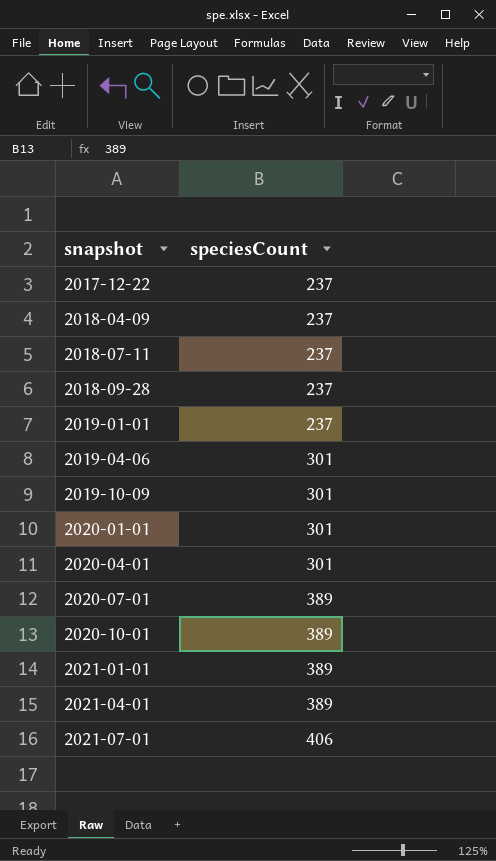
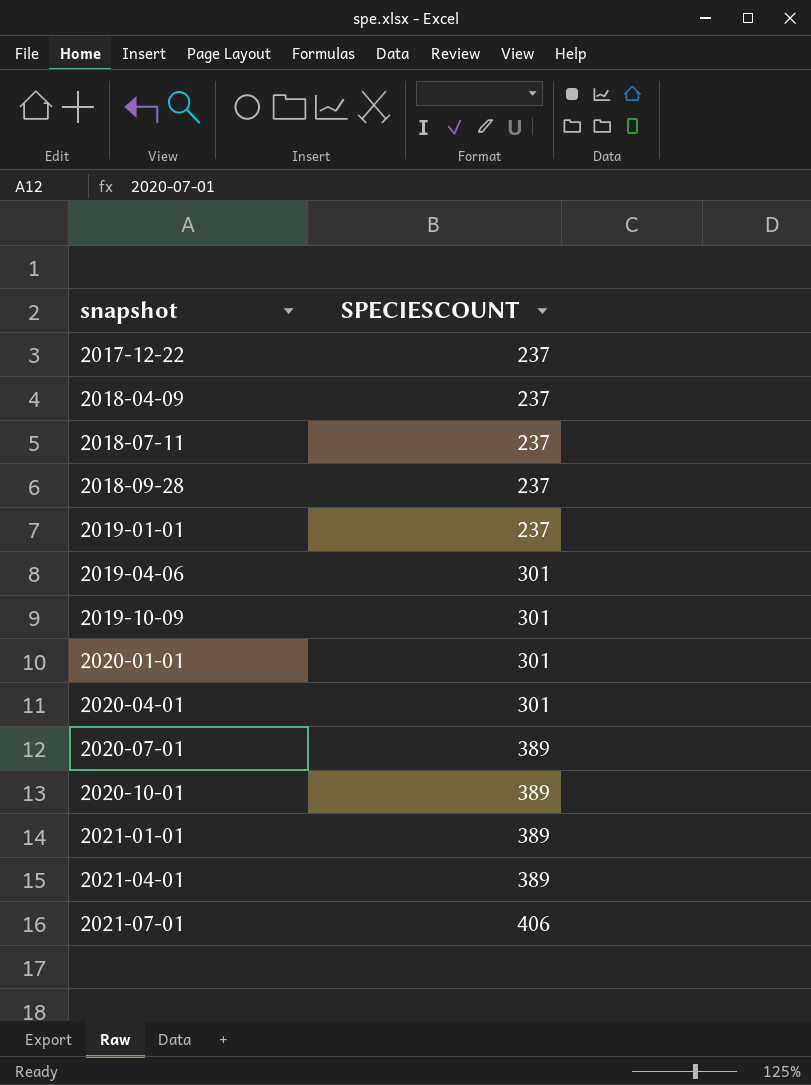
column name: speciesCount -> SPECIESCOUNT

